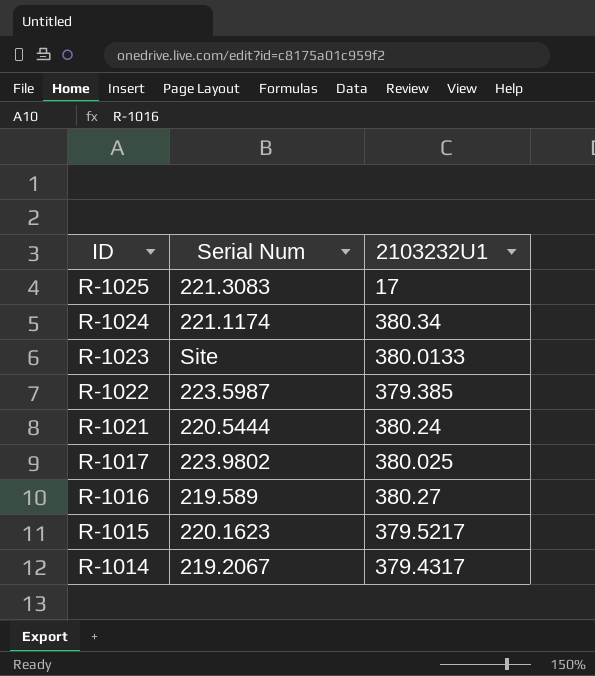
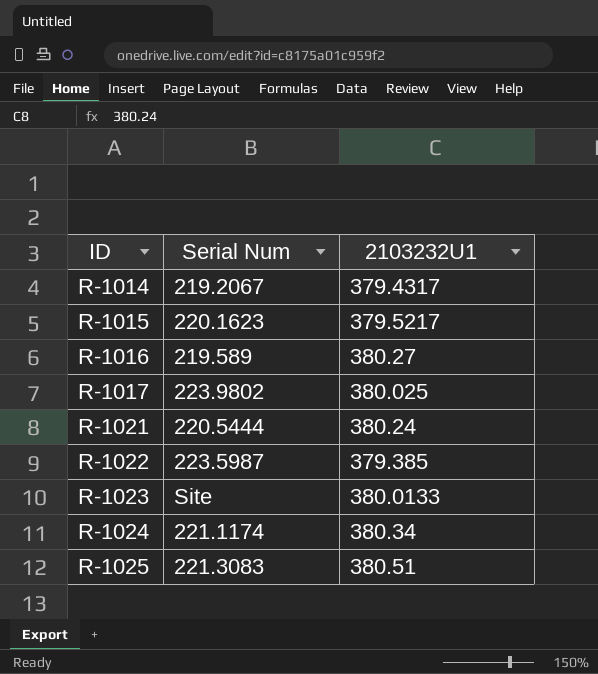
row order: ID descending -> ID ascending
R-1025 | 2103232U1: 17 -> 380.51

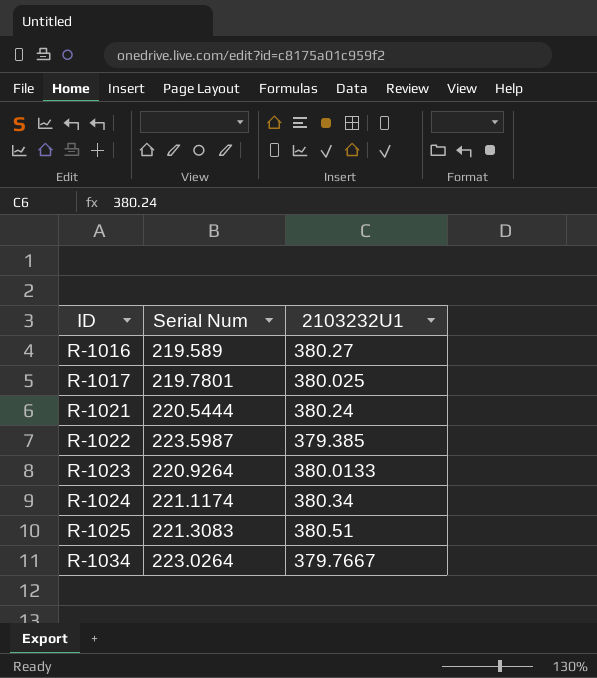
row R-1014: 219.2067 | 379.4317 -> none
row R-1015: 220.1623 | 379.5217 -> none
R-1017 | Serial Num: 223.9802 -> 219.7801
R-1023 | Serial Num: Site -> 220.9264
row R-1034: none -> 223.0264 | 379.7667

